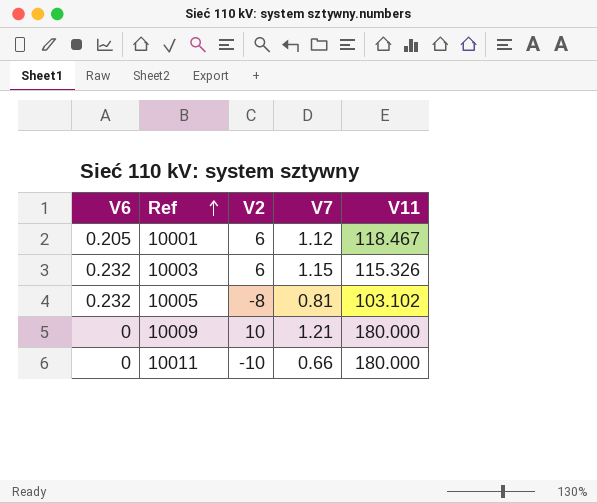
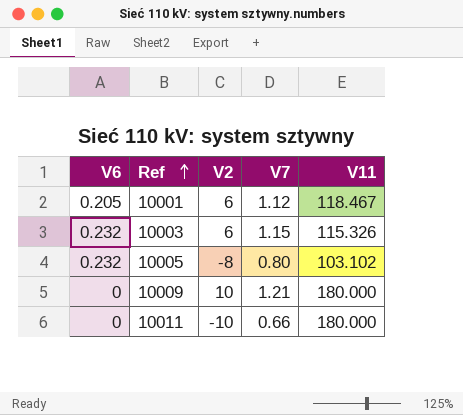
10005 | V7: 0.81 -> 0.80

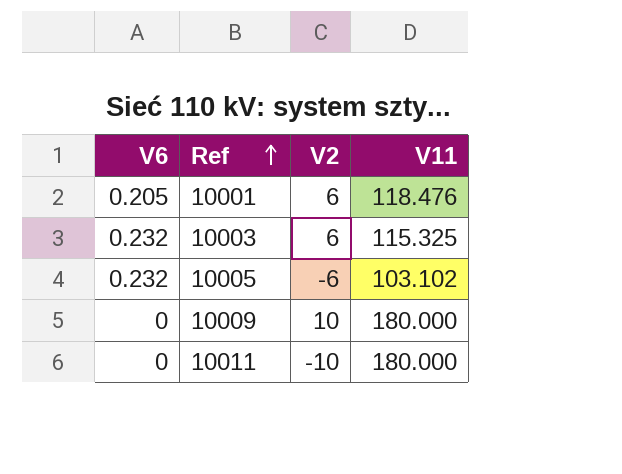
column V7 | position: 4 -> none
10001 | V11: 118.467 -> 118.476
10003 | V11: 115.326 -> 115.325
10005 | V2: -8 -> -6

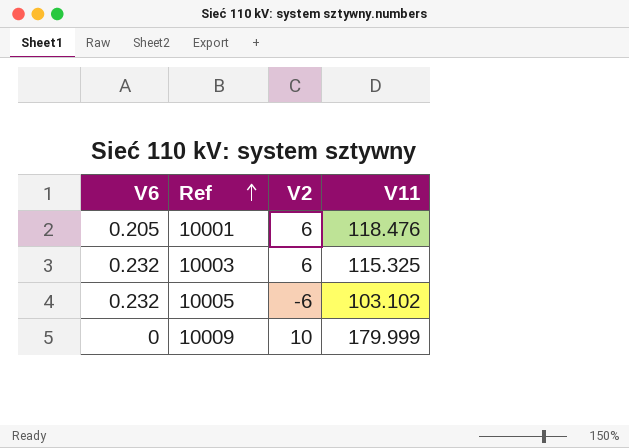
row 10011: 0 | -10 | 180.000 -> none
10009 | V11: 180.000 -> 179.999

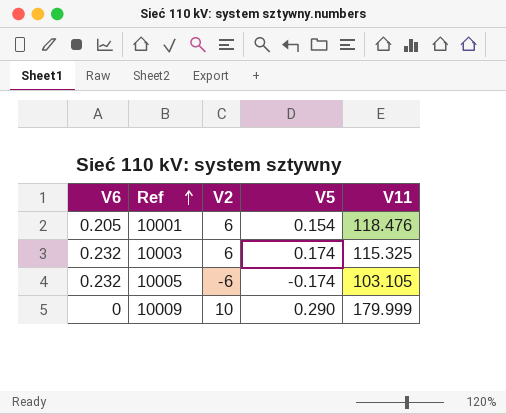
column V5 | position: none -> 4
10005 | V11: 103.102 -> 103.105

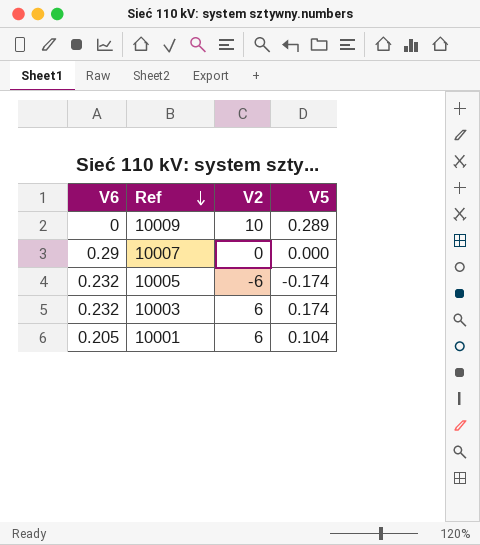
row order: Ref ascending -> Ref descending
column V11 | position: 5 -> none
10009 | V5: 0.290 -> 0.289
row 10007: none -> 0.29 | 0 | 0.000
10001 | V5: 0.154 -> 0.104

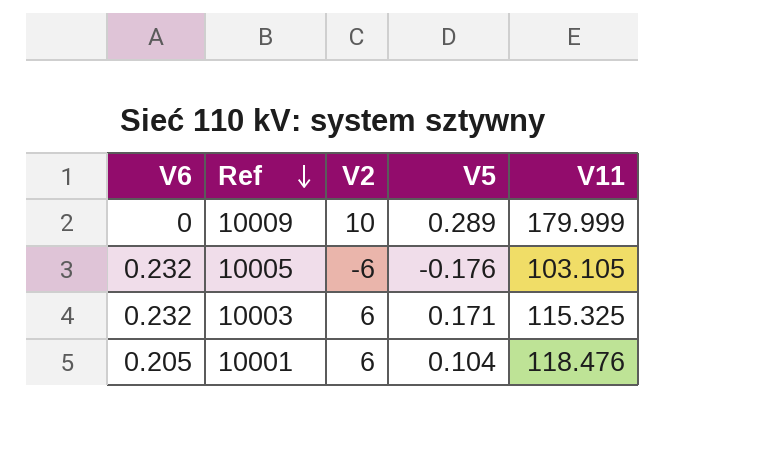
column V11 | position: none -> 5
row 10007: 0.29 | 0 | 0.000 -> none
10005 | V5: -0.174 -> -0.176
10003 | V5: 0.174 -> 0.171

